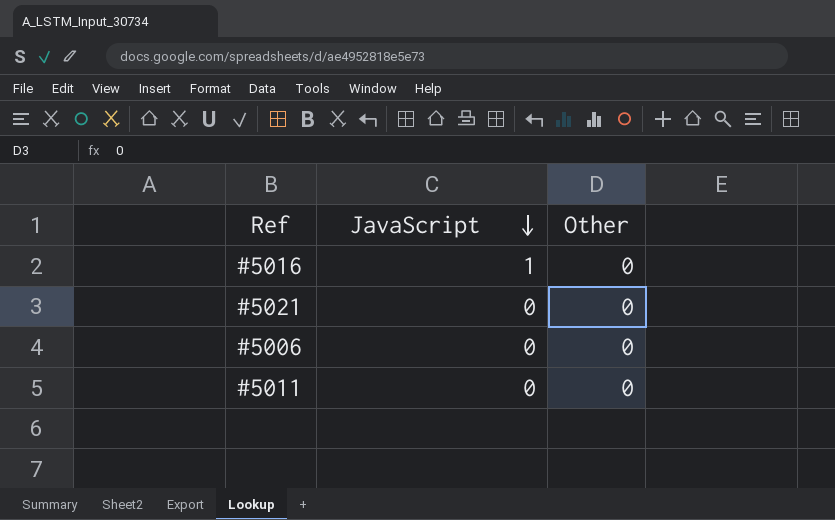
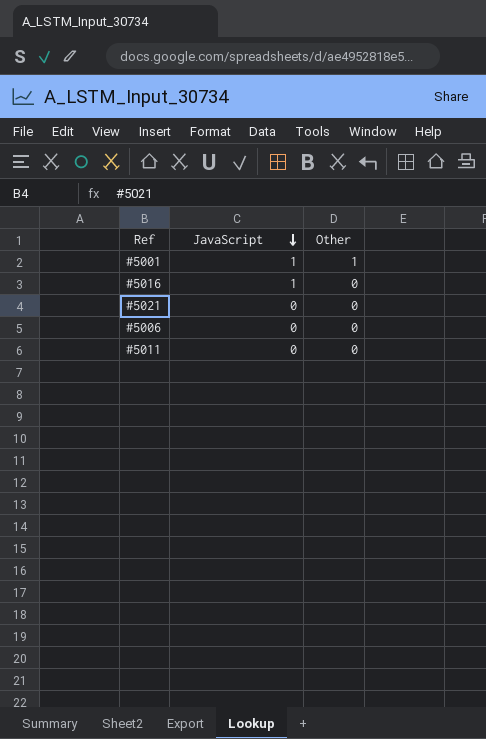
row #5001: none -> 1 | 1

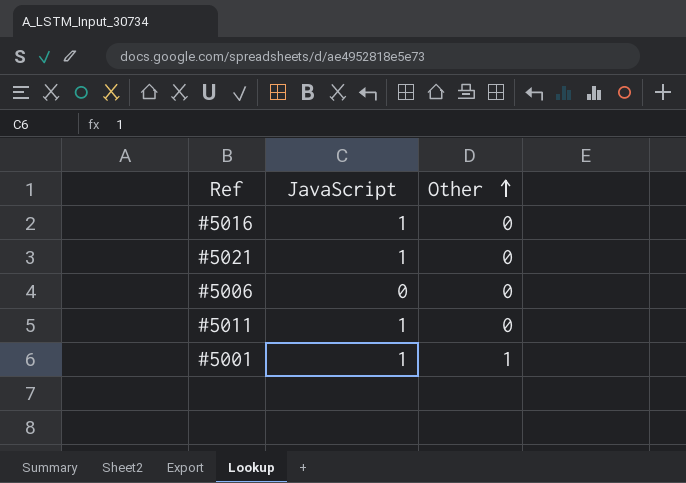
row order: JavaScript descending -> Other ascending
#5021 | JavaScript: 0 -> 1
#5011 | JavaScript: 0 -> 1

